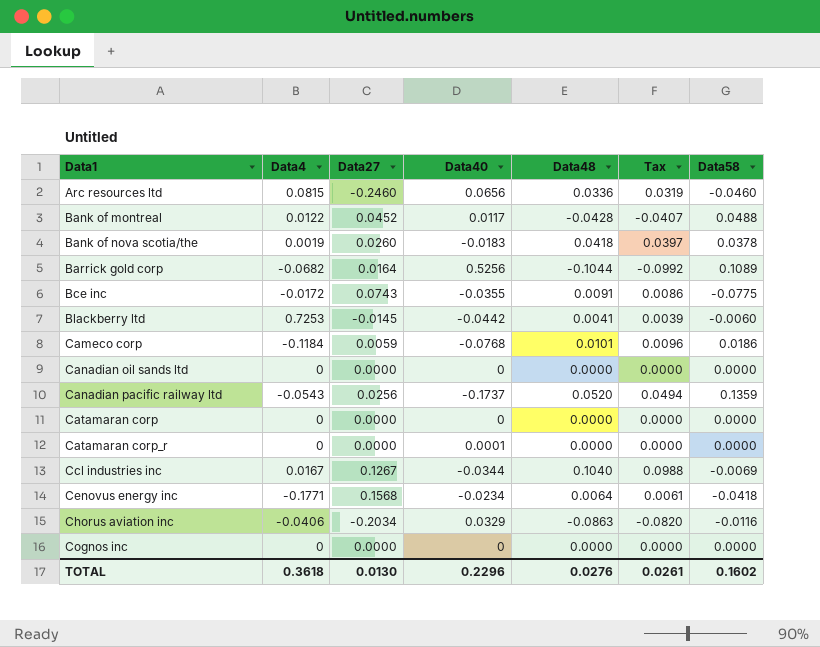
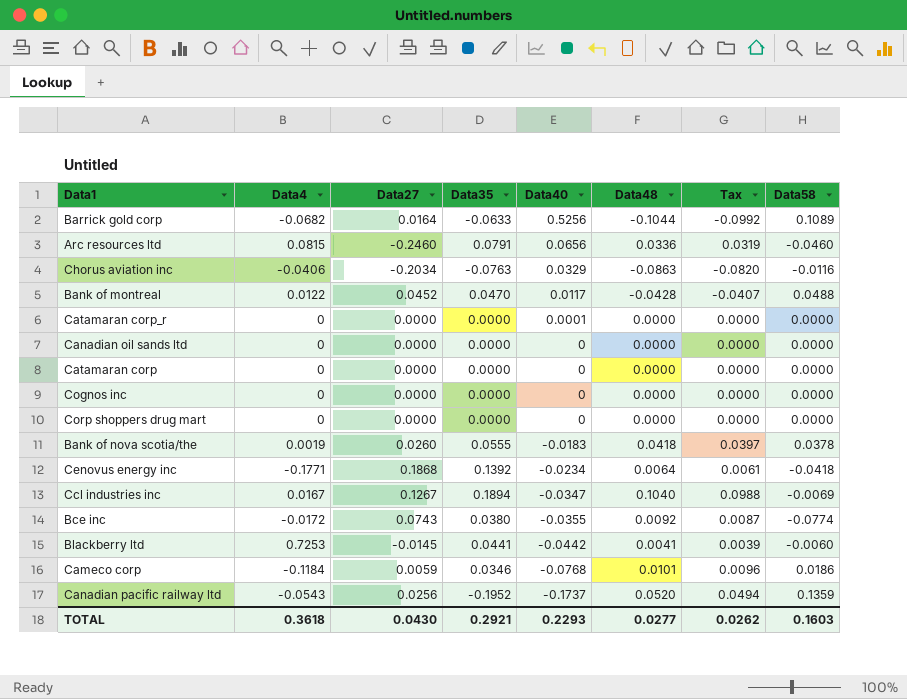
row order: Data1 ascending -> Data40 descending
column Data35 | position: none -> 4
row Corp shoppers drug mart: none -> 0 | 0.0000 | 0.0000 | 0 | 0.0000 | 0.0000 | 0.0000
Cenovus energy inc | Data27: 0.1568 -> 0.1868
Ccl industries inc | Data40: -0.0344 -> -0.0347
Bce inc | Data48: 0.0091 -> 0.0092
Bce inc | Tax: 0.0086 -> 0.0087
Bce inc | Data58: -0.0775 -> -0.0774
TOTAL | Data27: 0.0130 -> 0.0430
TOTAL | Data40: 0.2296 -> 0.2293
TOTAL | Data48: 0.0276 -> 0.0277
TOTAL | Tax: 0.0261 -> 0.0262
TOTAL | Data58: 0.1602 -> 0.1603

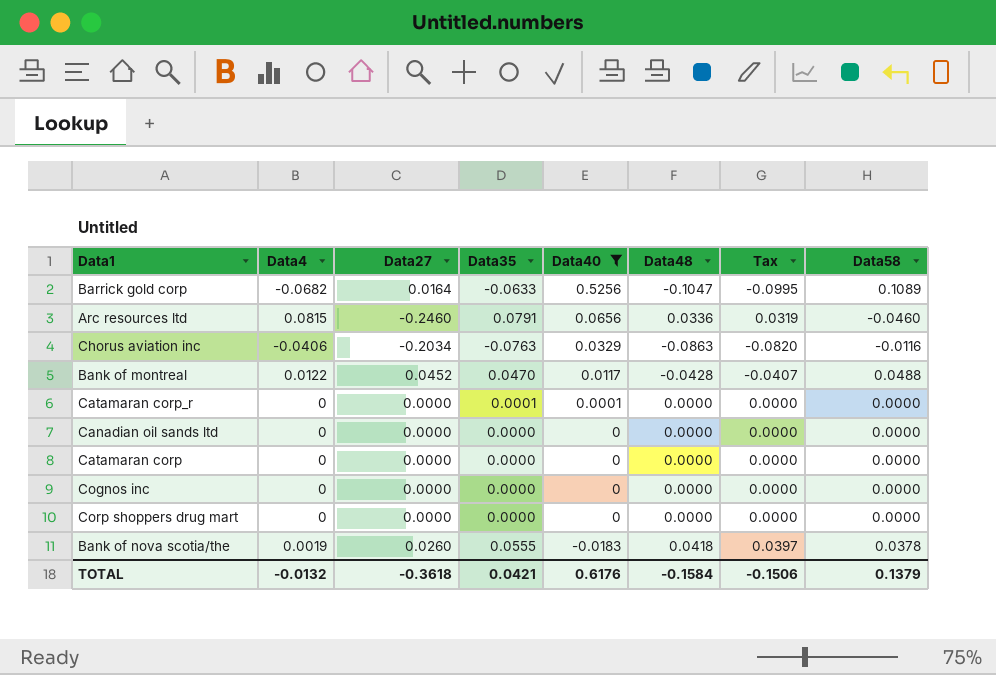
filter: none -> Data40 >= -0.0183
Barrick gold corp | Data48: -0.1044 -> -0.1047
Barrick gold corp | Tax: -0.0992 -> -0.0995
Catamaran corp_r | Data35: 0.0000 -> 0.0001
TOTAL | Data4: 0.3618 -> -0.0132
TOTAL | Data27: 0.0430 -> -0.3618
TOTAL | Data35: 0.2921 -> 0.0421
TOTAL | Data40: 0.2293 -> 0.6176
TOTAL | Data48: 0.0277 -> -0.1584
TOTAL | Tax: 0.0262 -> -0.1506
TOTAL | Data58: 0.1603 -> 0.1379

